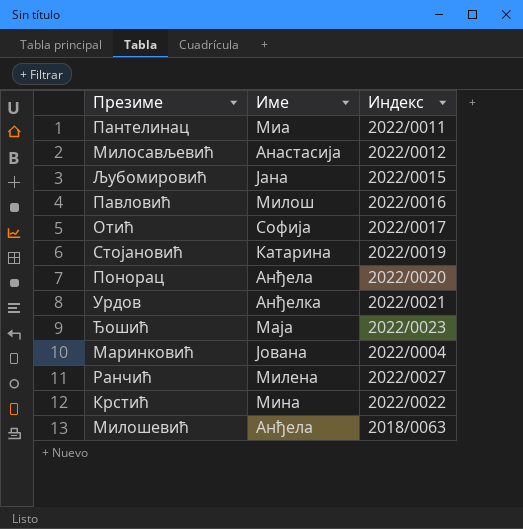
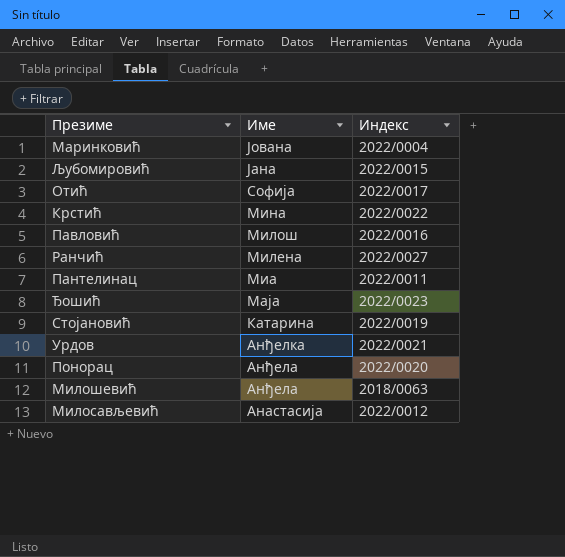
row order: none -> Име descending

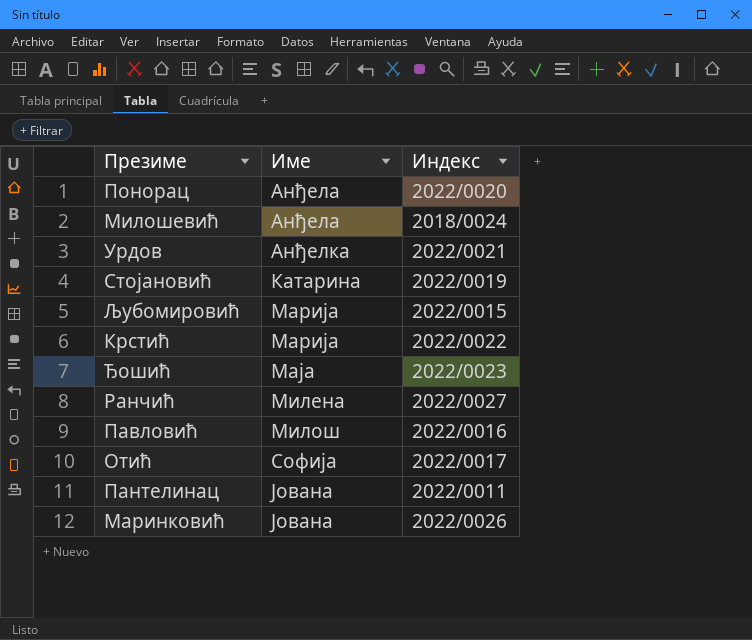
row order: Име descending -> Име ascending
row Милосављевић: Анастасија | 2022/0012 -> none
Милошевић | Индекс: 2018/0063 -> 2018/0024
Љубомировић | Име: Јана -> Марија
Крстић | Име: Мина -> Марија
Пантелинац | Име: Миа -> Јована
Маринковић | Индекс: 2022/0004 -> 2022/0026

